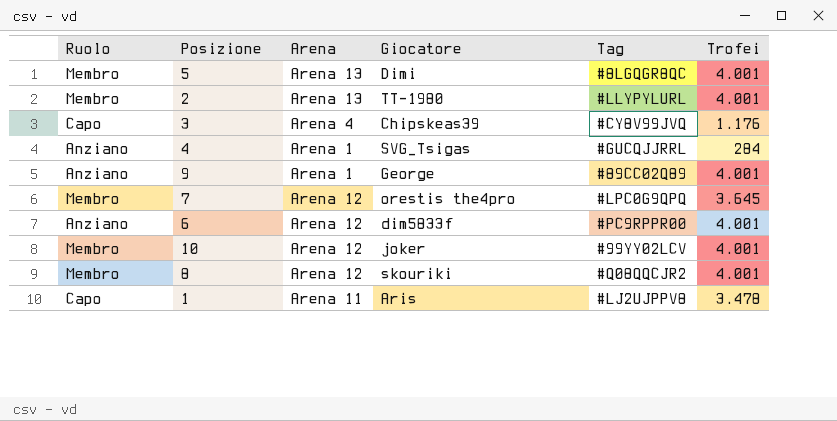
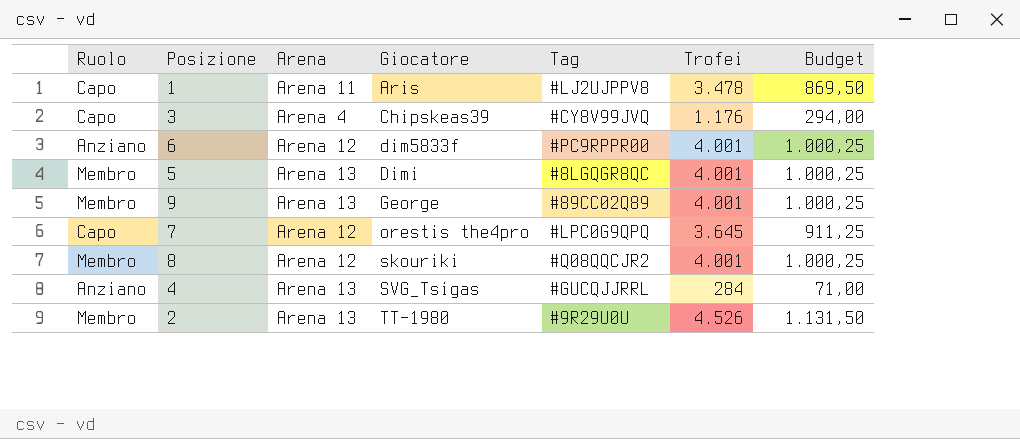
row order: none -> Giocatore ascending
column Budget | formula: none -> [Trofei] * 0,25
row 10: Membro | Arena 12 | joker | #99YY02LCV | 4.001 -> none
9 | Ruolo: Anziano -> Membro
9 | Arena: Arena 1 -> Arena 13
7 | Ruolo: Membro -> Capo
4 | Arena: Arena 1 -> Arena 13
2 | Tag: #LLYPYLURL -> #9R29U0U
2 | Trofei: 4.001 -> 4.526

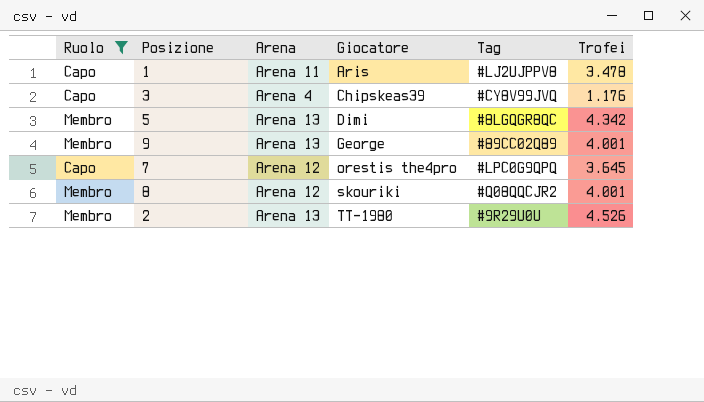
filter: none -> Ruolo != Anziano
column Budget | formula: [Trofei] * 0,25 -> none
5 | Trofei: 4.001 -> 4.342

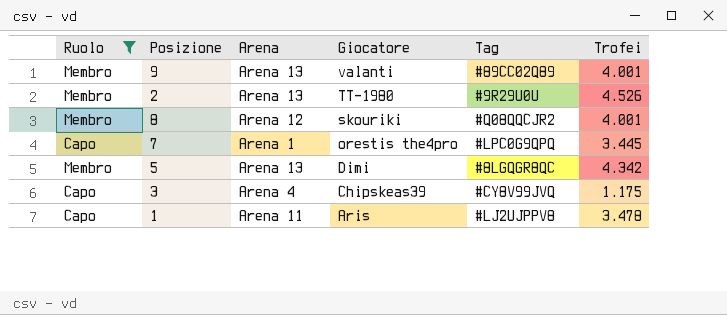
row order: Giocatore ascending -> Giocatore descending
9 | Giocatore: George -> valanti
7 | Arena: Arena 12 -> Arena 1
7 | Trofei: 3.645 -> 3.445
3 | Trofei: 1.176 -> 1.175

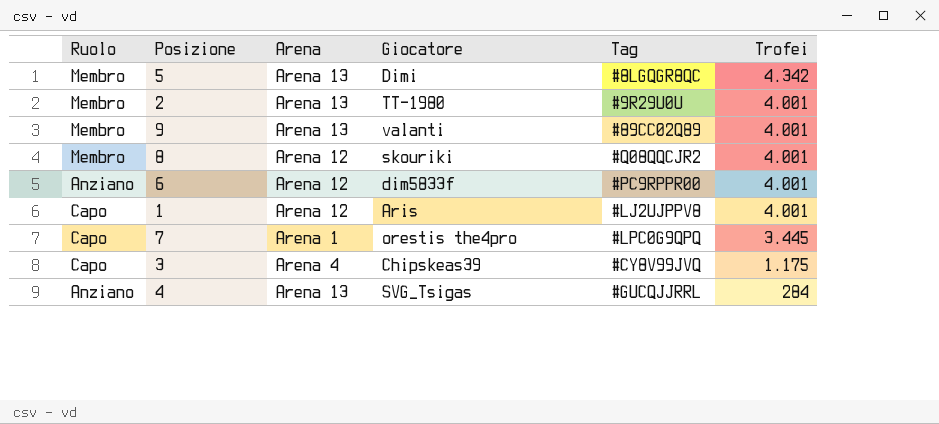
filter: Ruolo != Anziano -> none
row order: Giocatore descending -> Trofei descending
2 | Trofei: 4.526 -> 4.001
1 | Arena: Arena 11 -> Arena 12
1 | Trofei: 3.478 -> 4.001

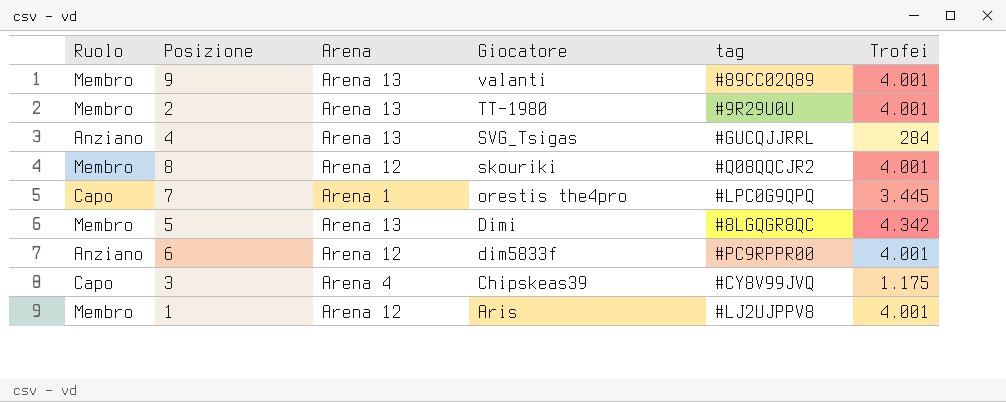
row order: Trofei descending -> Giocatore descending
column name: Tag -> tag
1 | Ruolo: Capo -> Membro

